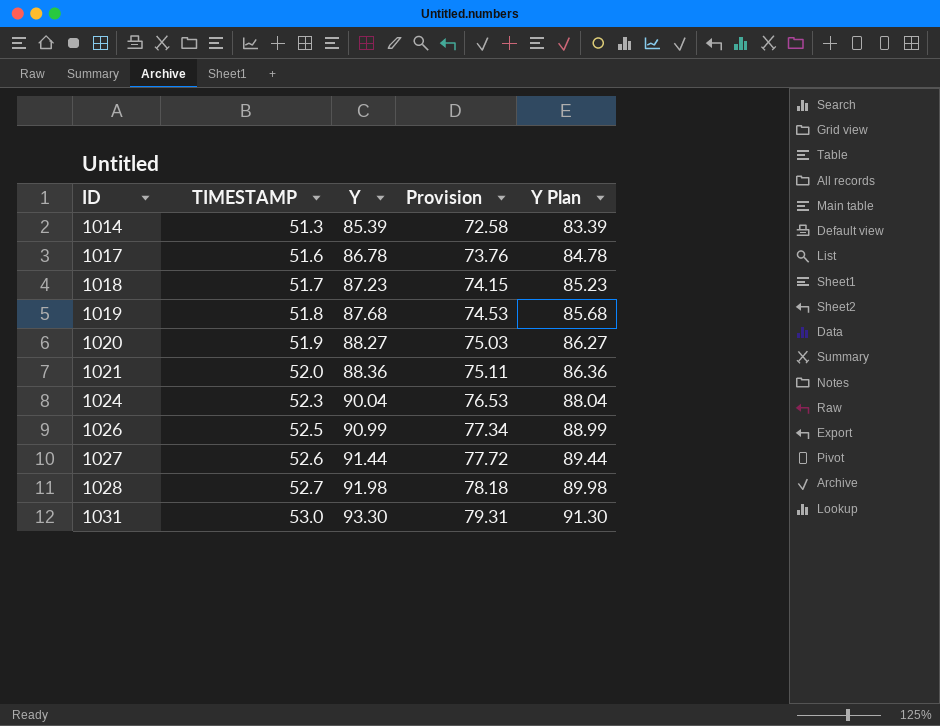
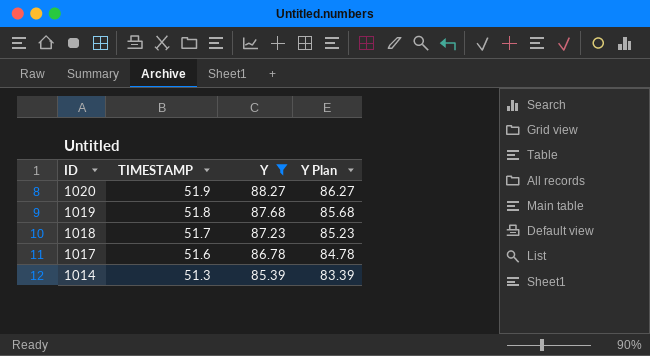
filter: none -> Y <= 88.27
row order: ID ascending -> ID descending
column Provision | formula: [Y] * 0.85 -> none

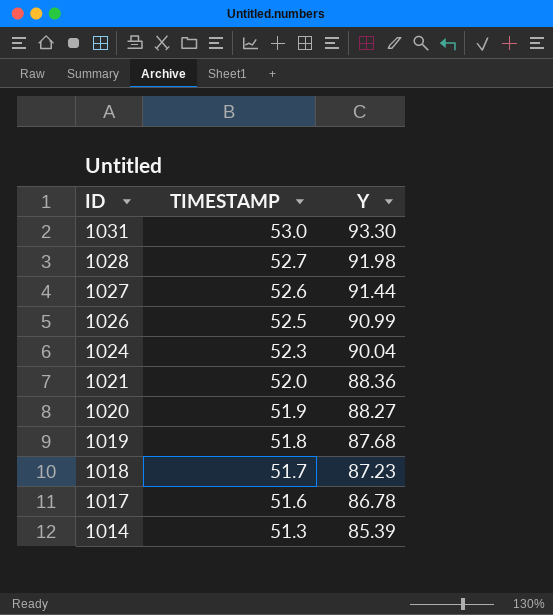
filter: Y <= 88.27 -> none
column Y Plan | formula: [Y] - 2 -> none

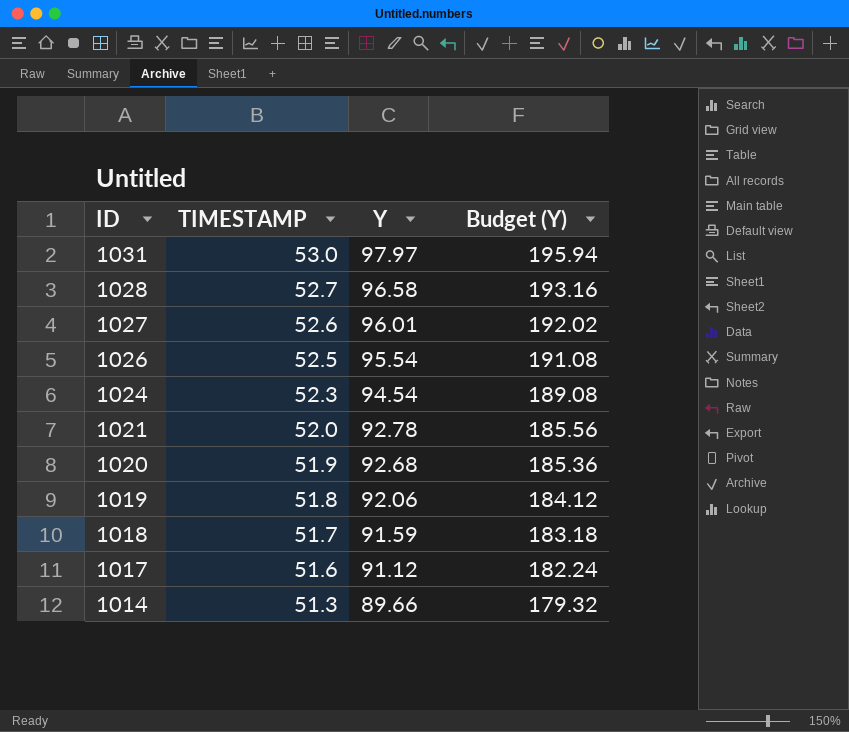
column Budget (Y) | formula: none -> [Y] * 2
1031 | Y: 93.30 -> 97.97
1028 | Y: 91.98 -> 96.58
1027 | Y: 91.44 -> 96.01
1026 | Y: 90.99 -> 95.54
1024 | Y: 90.04 -> 94.54
1021 | Y: 88.36 -> 92.78
1020 | Y: 88.27 -> 92.68
1019 | Y: 87.68 -> 92.06
1018 | Y: 87.23 -> 91.59
1017 | Y: 86.78 -> 91.12
1014 | Y: 85.39 -> 89.66

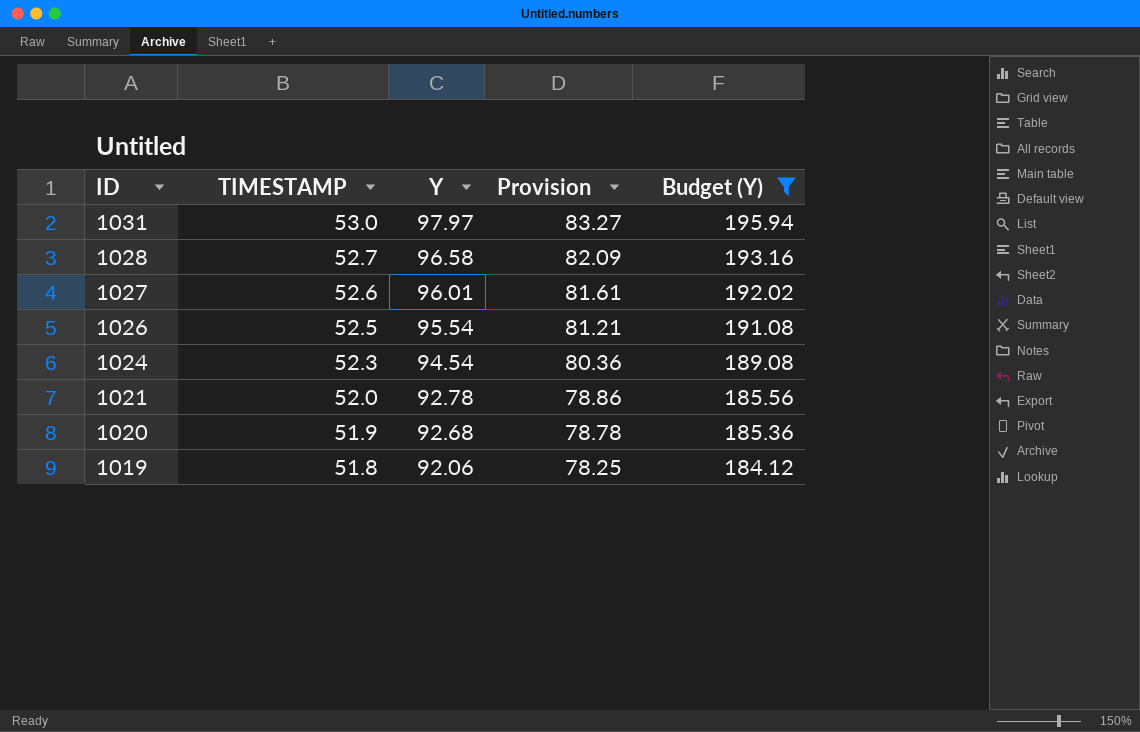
filter: none -> Budget (Y) >= 184.12
column Provision | formula: none -> [Y] * 0.85

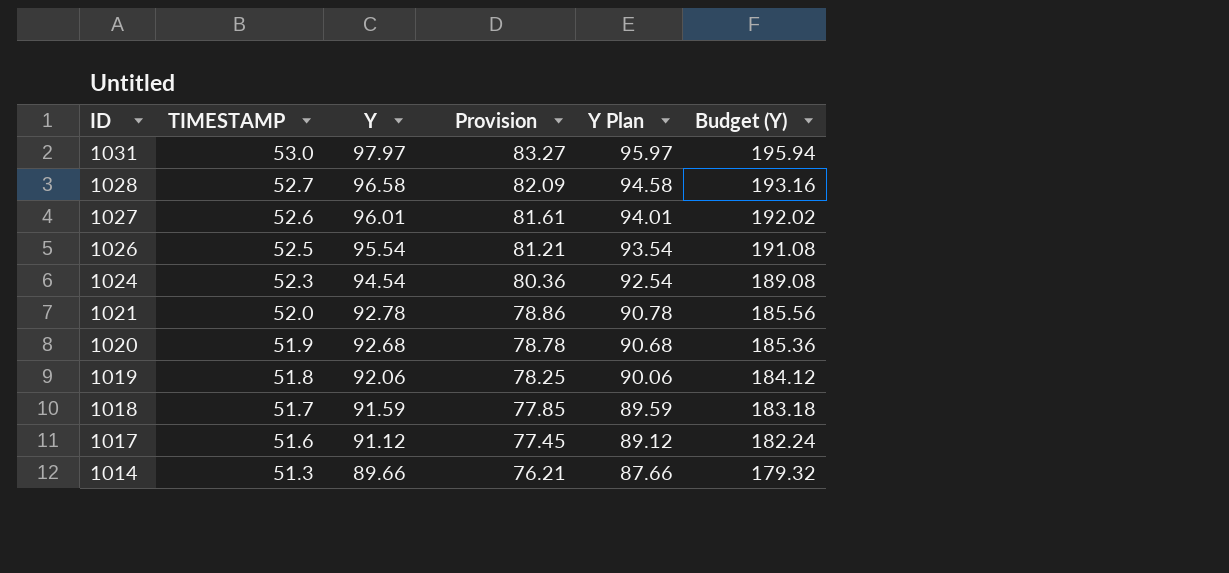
filter: Budget (Y) >= 184.12 -> none
column Y Plan | formula: none -> [Y] - 2

